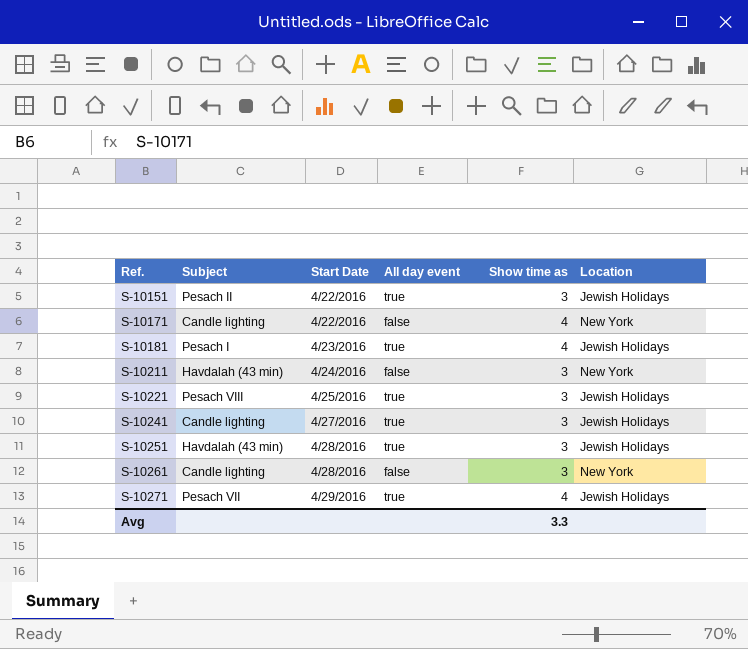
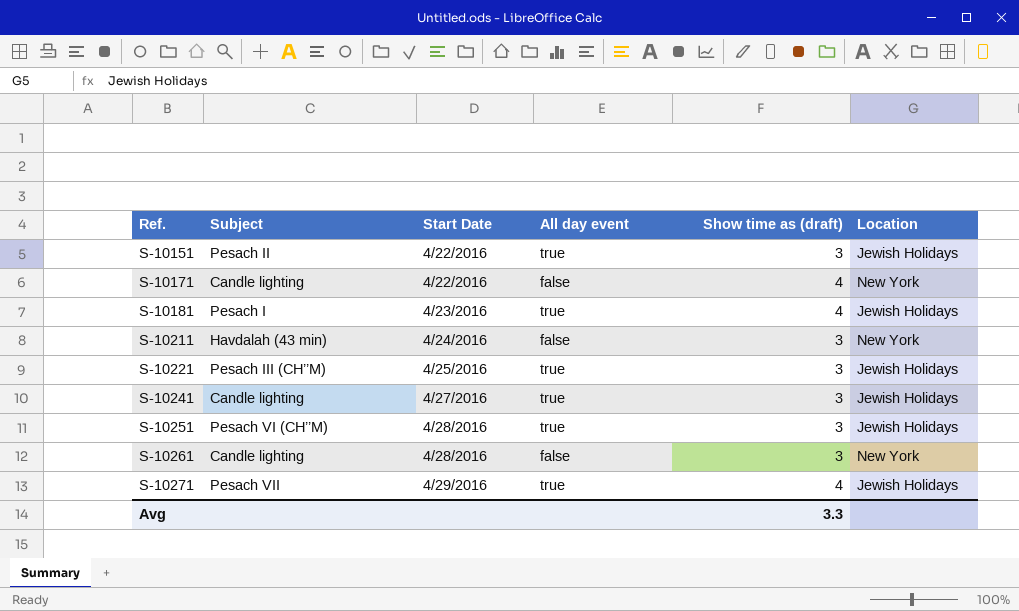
column name: Show time as -> Show time as (draft)
S-10221 | Subject: Pesach VIII -> Pesach III (CH’’M)
S-10251 | Subject: Havdalah (43 min) -> Pesach VI (CH’’M)

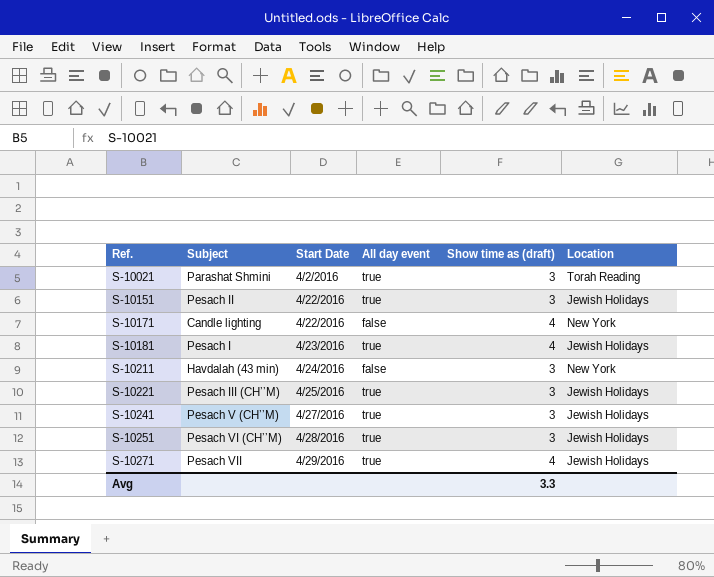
row S-10261: Candle lighting | 4/28/2016 | false | 3 | New York -> none
row S-10021: none -> Parashat Shmini | 4/2/2016 | true | 3 | Torah Reading
S-10241 | Subject: Candle lighting -> Pesach V (CH’’M)

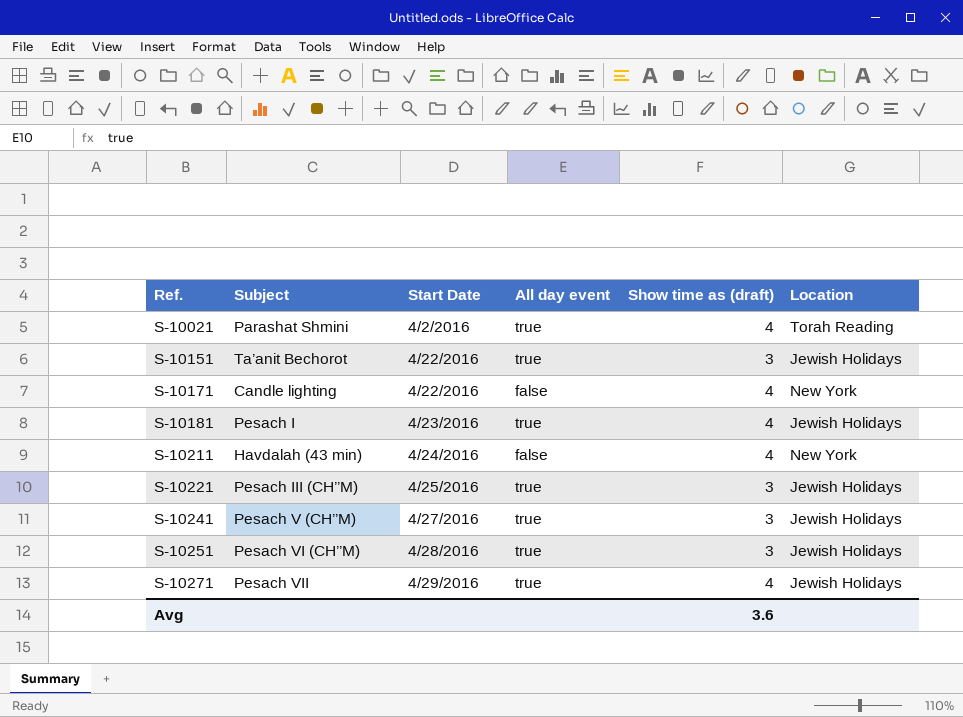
S-10021 | Show time as (draft): 3 -> 4
S-10151 | Subject: Pesach II -> Ta’anit Bechorot
S-10211 | Show time as (draft): 3 -> 4
Avg | Show time as (draft): 3.3 -> 3.6

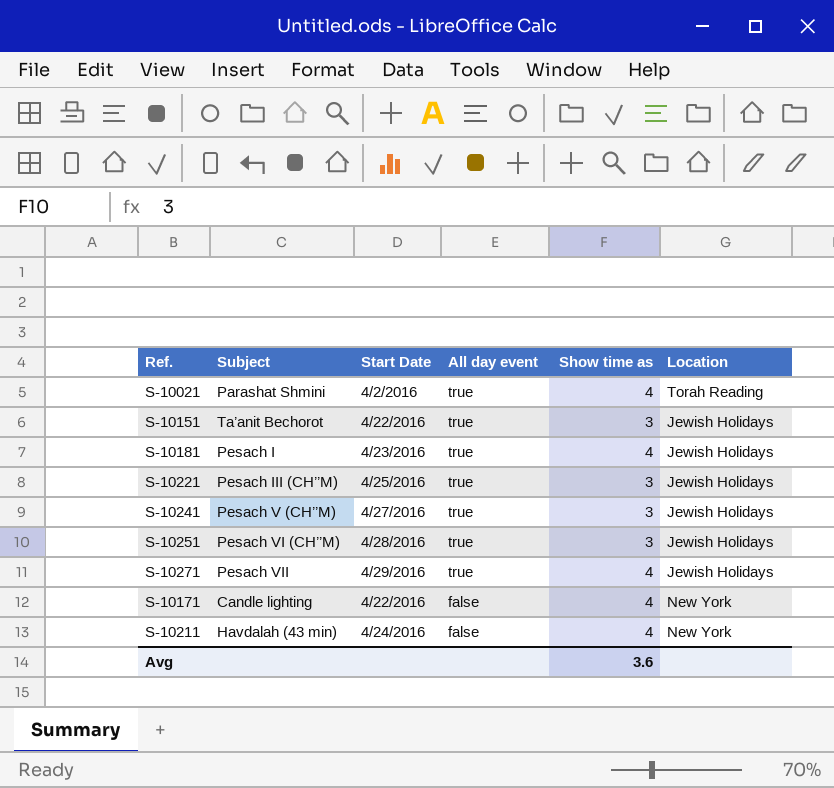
row order: Ref. ascending -> All day event descending
column name: Show time as (draft) -> Show time as

